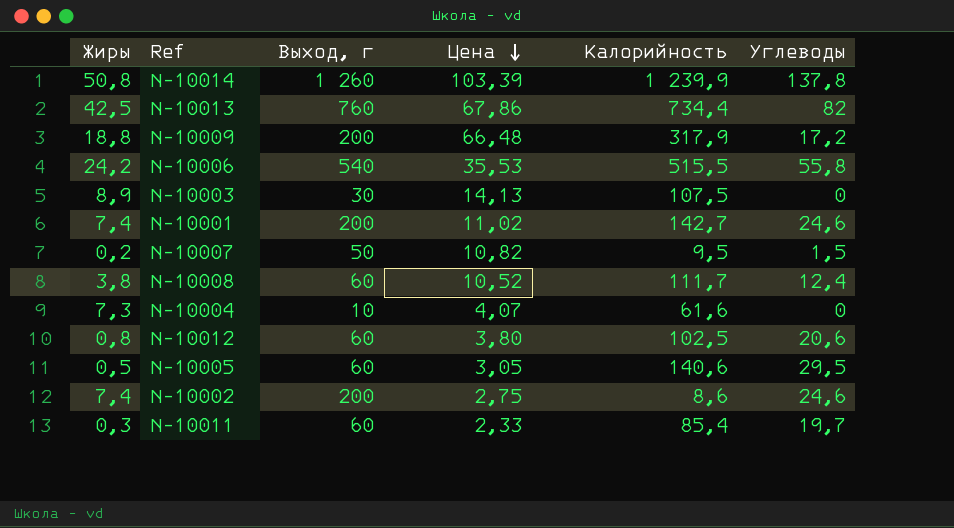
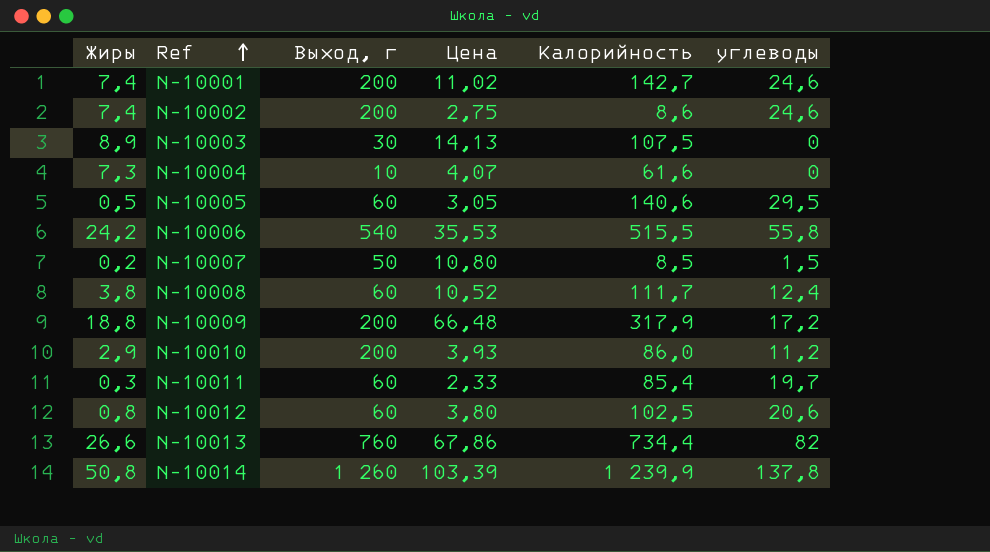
row order: Цена descending -> Ref ascending
column name: Углеводы -> углеводы
N-10007 | Цена: 10,82 -> 10,80
N-10007 | Калорийность: 9,5 -> 8,5
row N-10010: none -> 2,9 | 200 | 3,93 | 86,0 | 11,2
N-10013 | Жиры: 42,5 -> 26,6

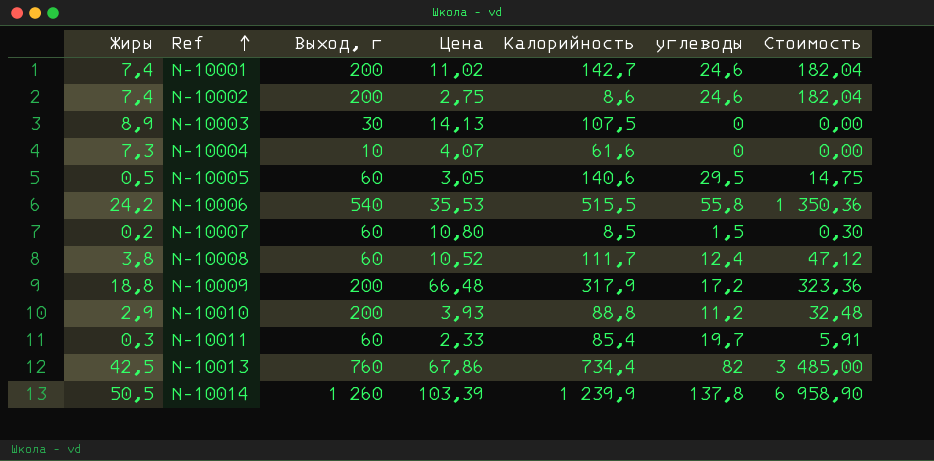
column Стоимость | formula: none -> [Жиры] * [углеводы]
row N-10012: 0,8 | 60 | 3,80 | 102,5 | 20,6 -> none
N-10007 | Выход, г: 50 -> 60
N-10010 | Калорийность: 86,0 -> 88,8
N-10013 | Жиры: 26,6 -> 42,5
N-10014 | Жиры: 50,8 -> 50,5

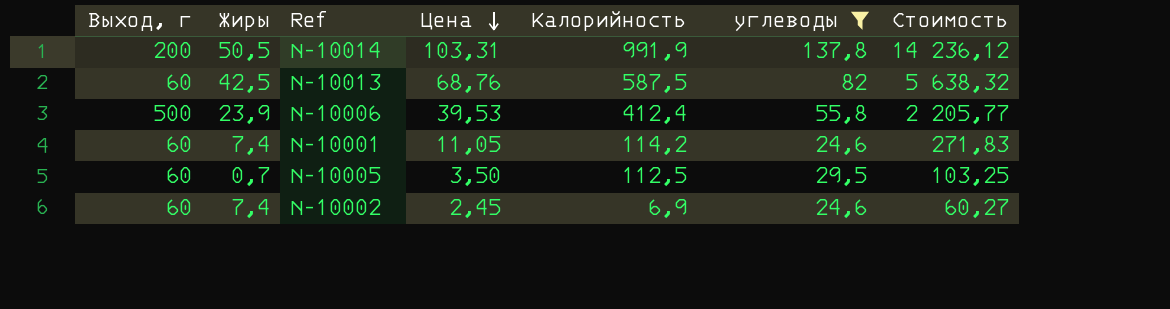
filter: none -> углеводы >= 24,6
row order: Ref ascending -> Цена descending
column Выход, г | position: 3 -> 1
column Стоимость | formula: [Жиры] * [углеводы] -> [Цена] * [углеводы]
N-10014 | Выход, г: 1 260 -> 200
N-10014 | Цена: 103,39 -> 103,31
N-10014 | Калорийность: 1 239,9 -> 991,9
N-10013 | Выход, г: 760 -> 60
N-10013 | Цена: 67,86 -> 68,76
N-10013 | Калорийность: 734,4 -> 587,5
N-10006 | Выход, г: 540 -> 500
N-10006 | Жиры: 24,2 -> 23,9
N-10006 | Цена: 35,53 -> 39,53
N-10006 | Калорийность: 515,5 -> 412,4
N-10001 | Выход, г: 200 -> 60
N-10001 | Цена: 11,02 -> 11,05
N-10001 | Калорийность: 142,7 -> 114,2
N-10005 | Жиры: 0,5 -> 0,7
N-10005 | Цена: 3,05 -> 3,50
N-10005 | Калорийность: 140,6 -> 112,5
N-10002 | Выход, г: 200 -> 60
N-10002 | Цена: 2,75 -> 2,45
N-10002 | Калорийность: 8,6 -> 6,9

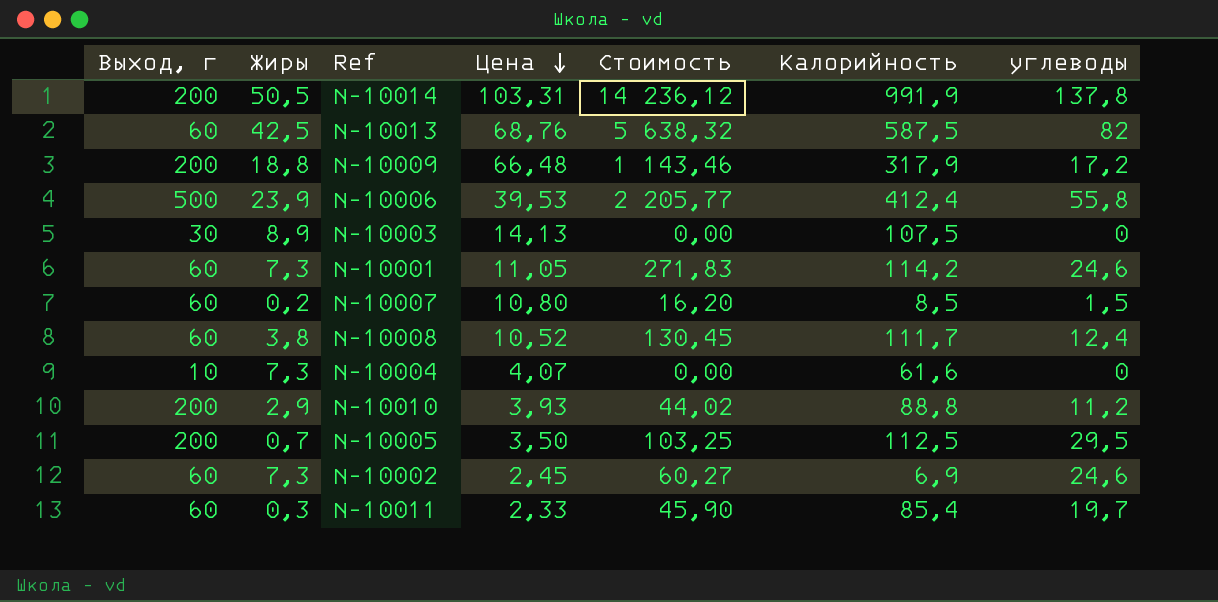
filter: углеводы >= 24,6 -> none
column Стоимость | position: 7 -> 5
N-10001 | Жиры: 7,4 -> 7,3
N-10005 | Выход, г: 60 -> 200
N-10002 | Жиры: 7,4 -> 7,3

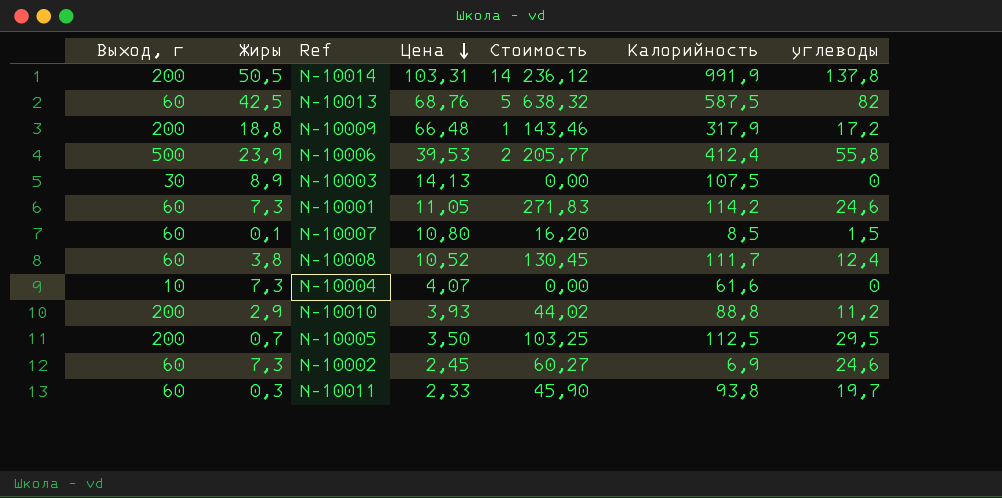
N-10007 | Жиры: 0,2 -> 0,1
N-10011 | Калорийность: 85,4 -> 93,8

